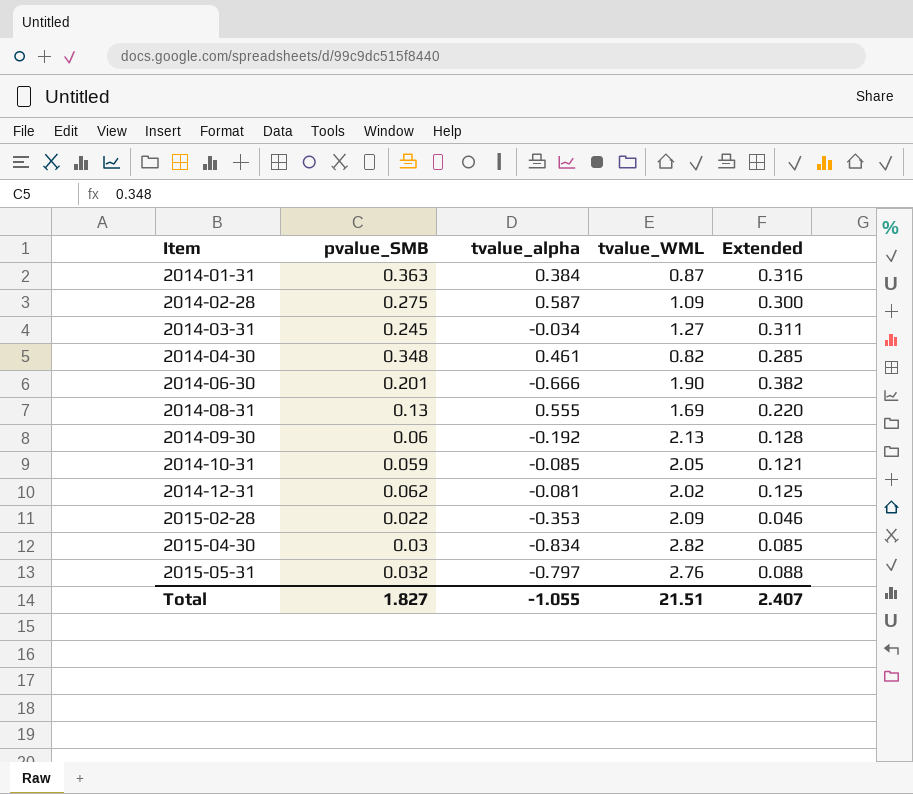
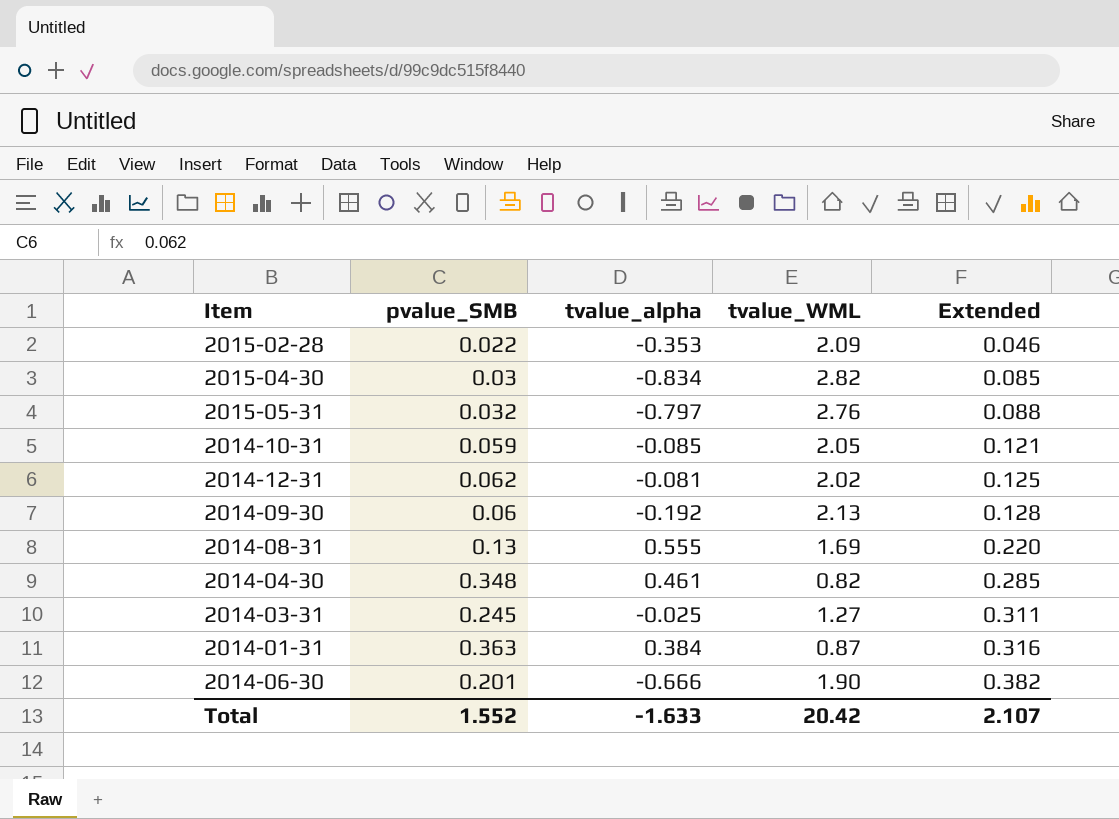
row order: Item ascending -> Extended ascending
row 2014-02-28: 0.275 | 0.587 | 1.09 | 0.300 -> none
2014-03-31 | tvalue_alpha: -0.034 -> -0.025
Total | pvalue_SMB: 1.827 -> 1.552
Total | tvalue_alpha: -1.055 -> -1.633
Total | tvalue_WML: 21.51 -> 20.42
Total | Extended: 2.407 -> 2.107

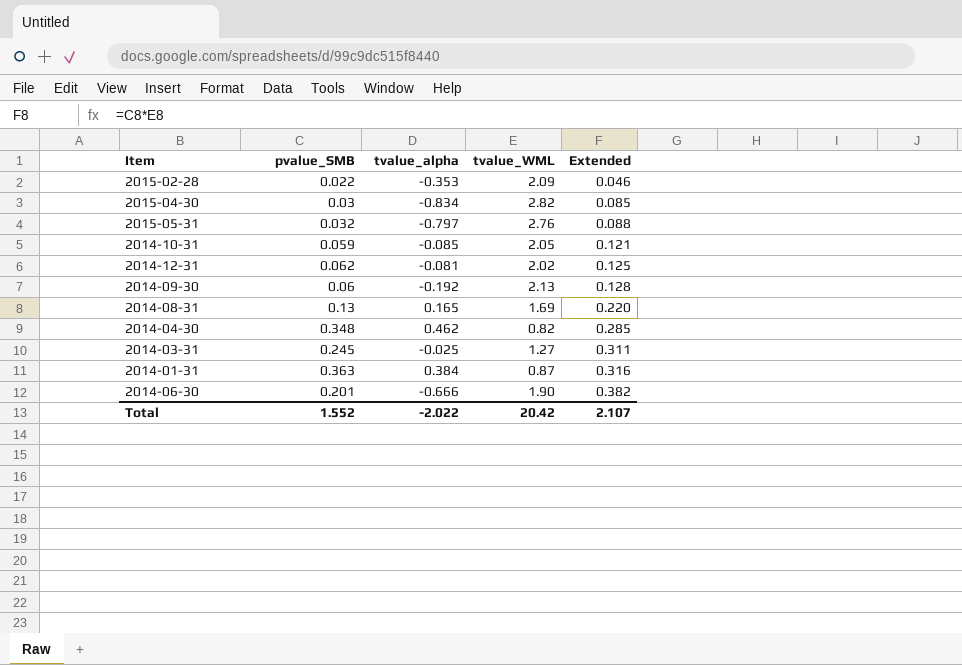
2014-08-31 | tvalue_alpha: 0.555 -> 0.165
2014-04-30 | tvalue_alpha: 0.461 -> 0.462
Total | tvalue_alpha: -1.633 -> -2.022

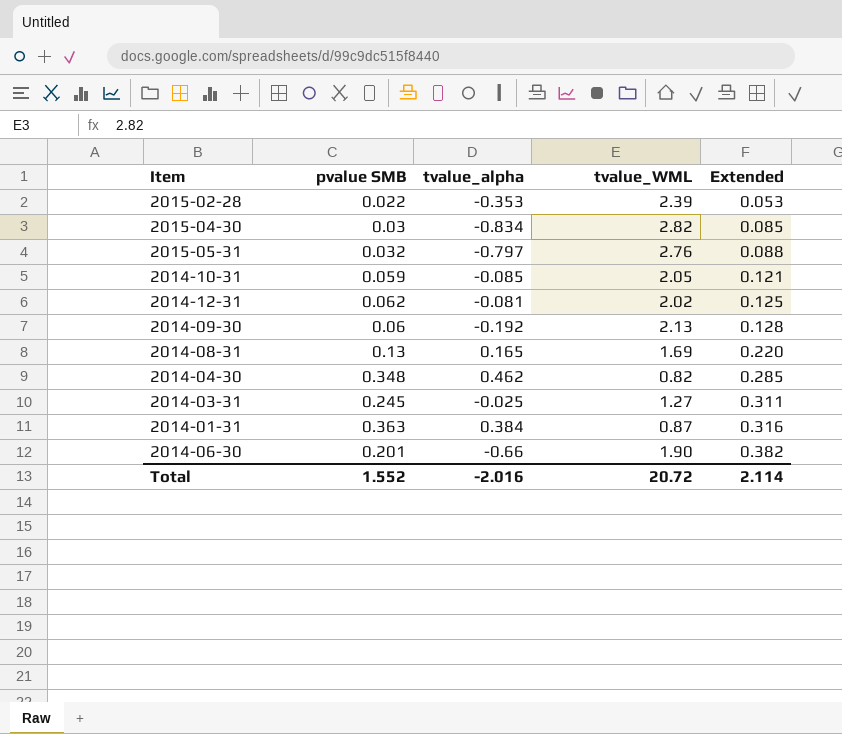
column name: pvalue_SMB -> pvalue SMB
2015-02-28 | tvalue_WML: 2.09 -> 2.39
2015-02-28 | Extended: 0.046 -> 0.053
2014-06-30 | tvalue_alpha: -0.666 -> -0.66
Total | tvalue_alpha: -2.022 -> -2.016
Total | tvalue_WML: 20.42 -> 20.72
Total | Extended: 2.107 -> 2.114

